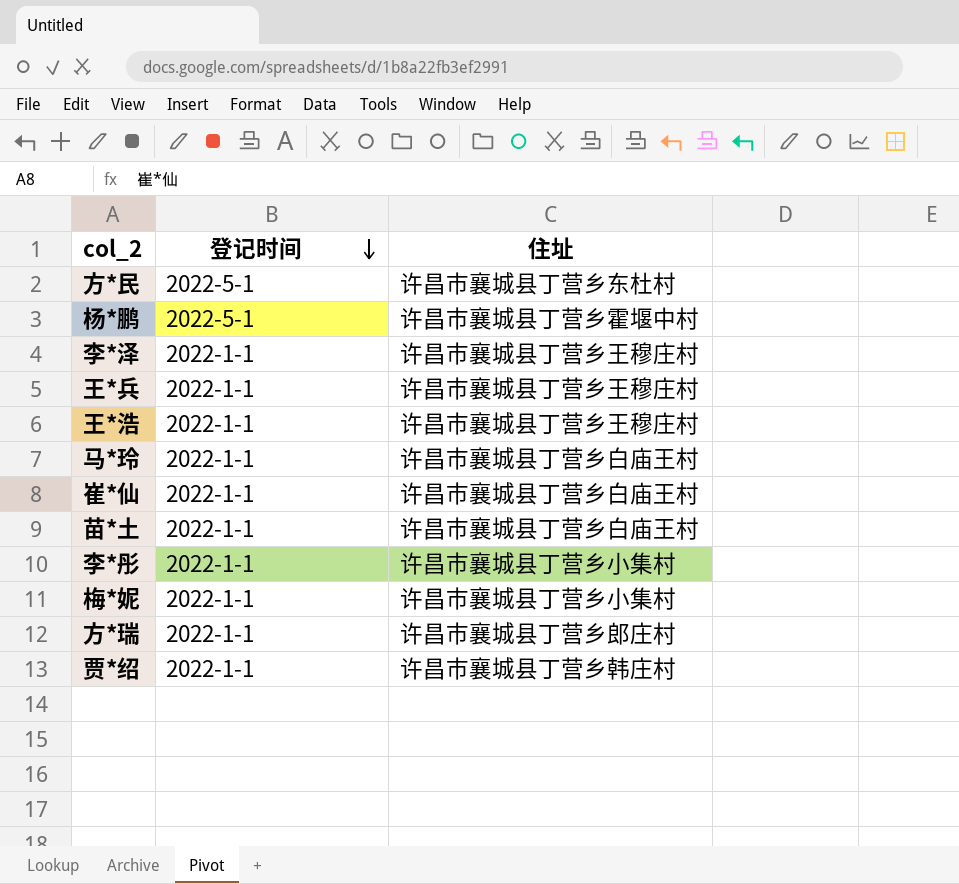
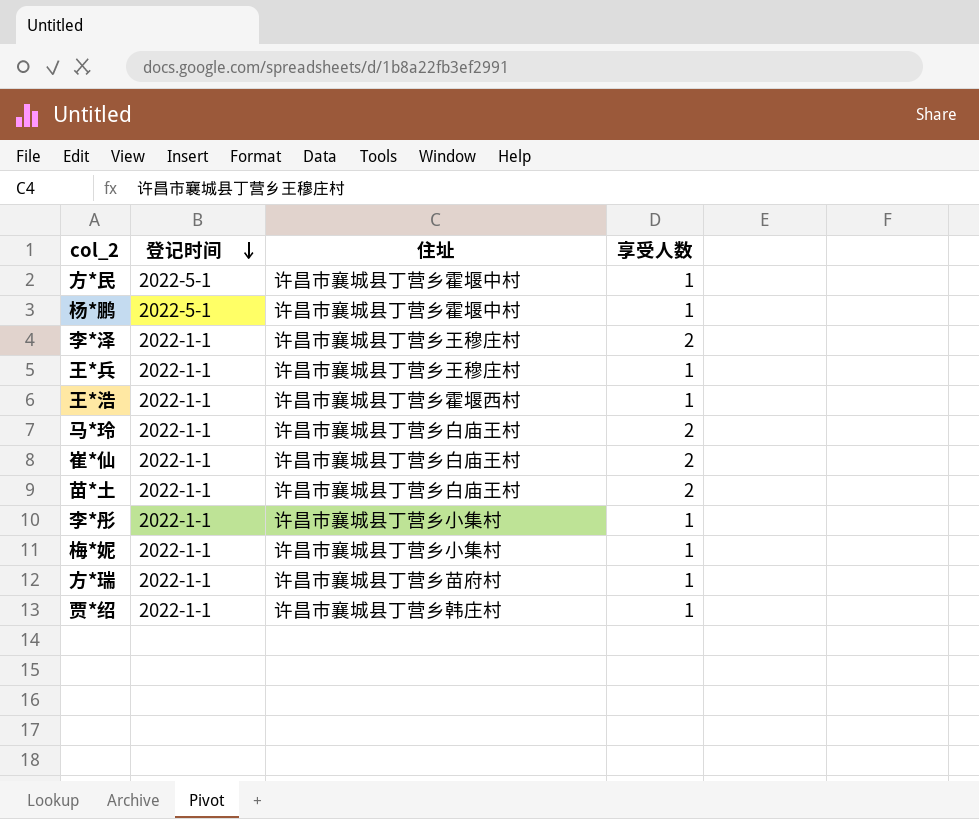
column 享受人数 | position: none -> 4
方*民 | 住址: 许昌市襄城县丁营乡东杜村 -> 许昌市襄城县丁营乡霍堰中村
王*浩 | 住址: 许昌市襄城县丁营乡王穆庄村 -> 许昌市襄城县丁营乡霍堰西村
方*瑞 | 住址: 许昌市襄城县丁营乡郎庄村 -> 许昌市襄城县丁营乡苗府村

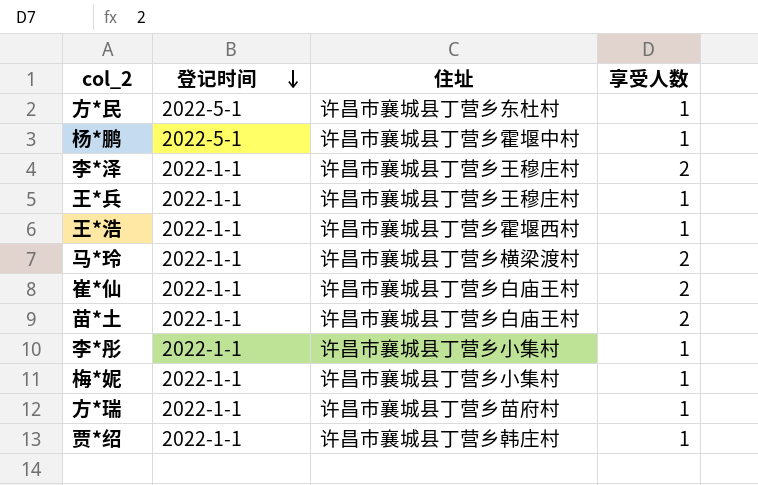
方*民 | 住址: 许昌市襄城县丁营乡霍堰中村 -> 许昌市襄城县丁营乡东杜村
马*玲 | 住址: 许昌市襄城县丁营乡白庙王村 -> 许昌市襄城县丁营乡横梁渡村

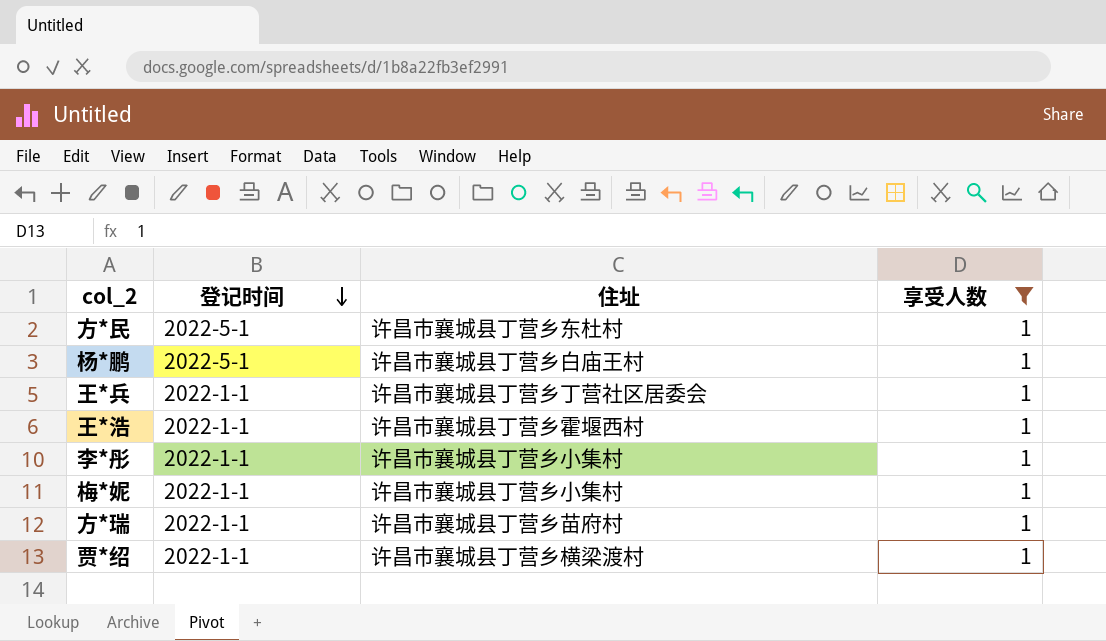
filter: none -> 享受人数 = 1
杨*鹏 | 住址: 许昌市襄城县丁营乡霍堰中村 -> 许昌市襄城县丁营乡白庙王村
王*兵 | 住址: 许昌市襄城县丁营乡王穆庄村 -> 许昌市襄城县丁营乡丁营社区居委会
贾*绍 | 住址: 许昌市襄城县丁营乡韩庄村 -> 许昌市襄城县丁营乡横梁渡村

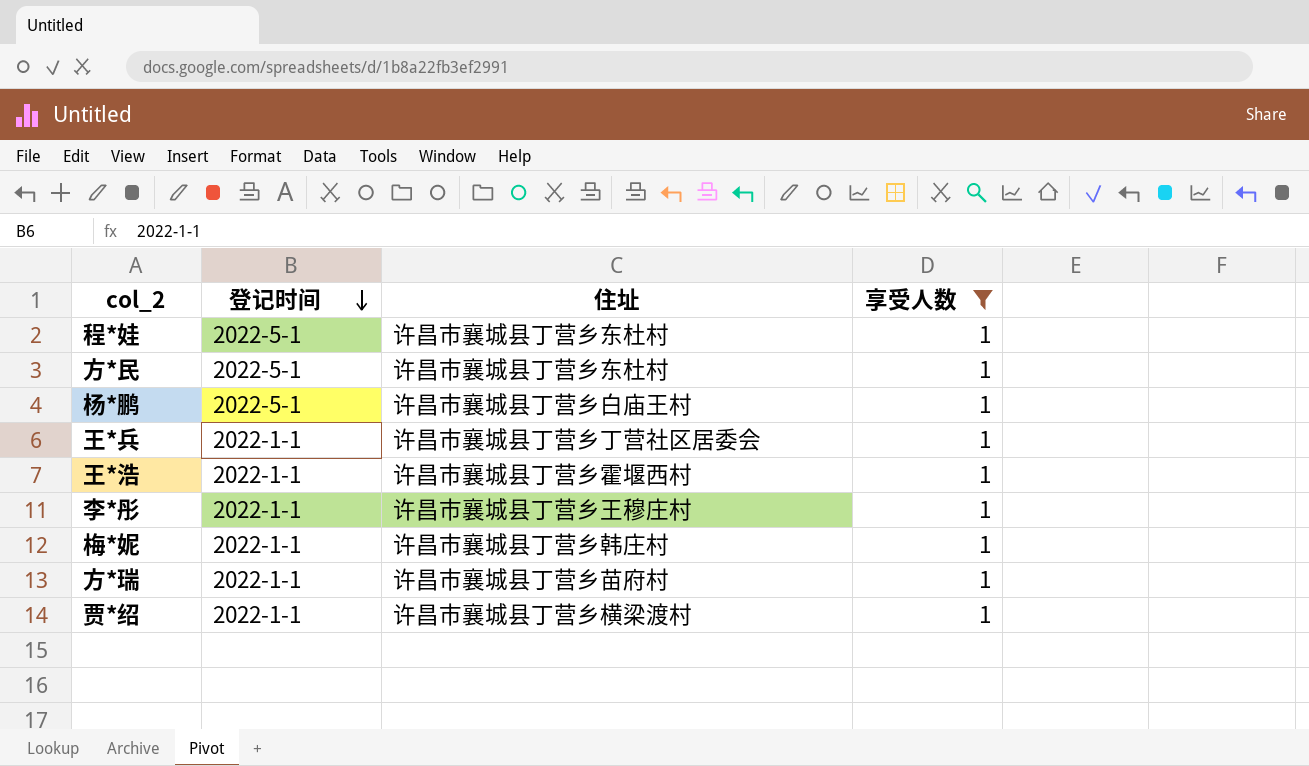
row 程*娃: none -> 2022-5-1 | 许昌市襄城县丁营乡东杜村 | 1
李*彤 | 住址: 许昌市襄城县丁营乡小集村 -> 许昌市襄城县丁营乡王穆庄村
梅*妮 | 住址: 许昌市襄城县丁营乡小集村 -> 许昌市襄城县丁营乡韩庄村

